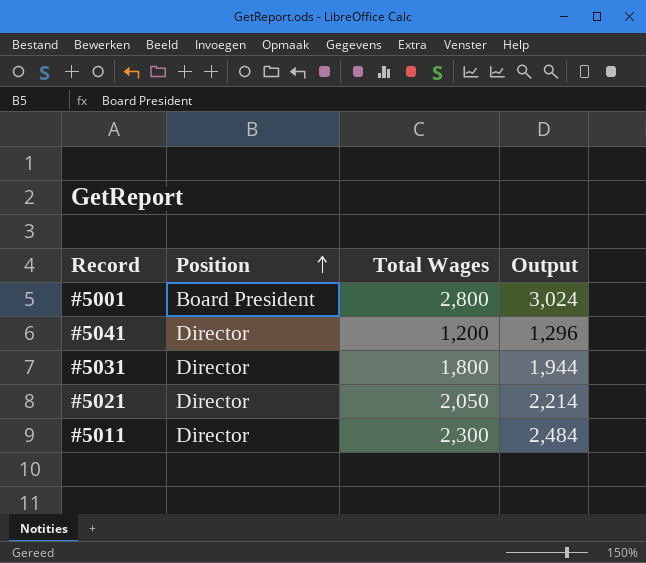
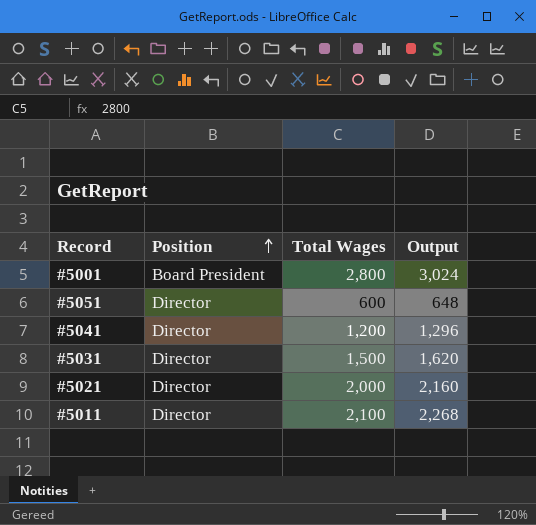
row #5051: none -> Director | 600 | 648
#5031 | Total Wages: 1,800 -> 1,500
#5031 | Output: 1,944 -> 1,620
#5021 | Total Wages: 2,050 -> 2,000
#5021 | Output: 2,214 -> 2,160
#5011 | Total Wages: 2,300 -> 2,100
#5011 | Output: 2,484 -> 2,268

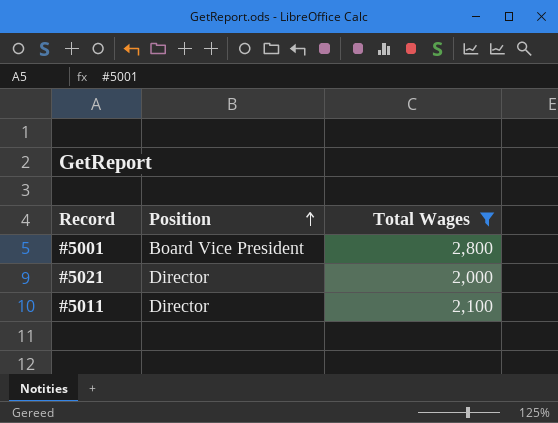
filter: none -> Total Wages >= 2,000
column Output | formula: [Total Wages] * 1.08 -> none
#5001 | Position: Board President -> Board Vice President

